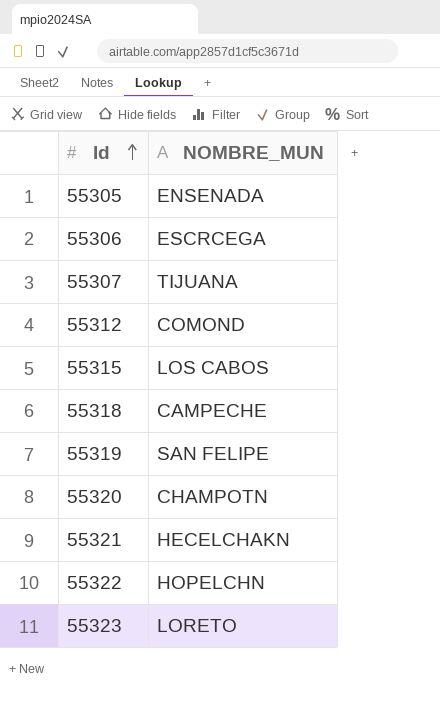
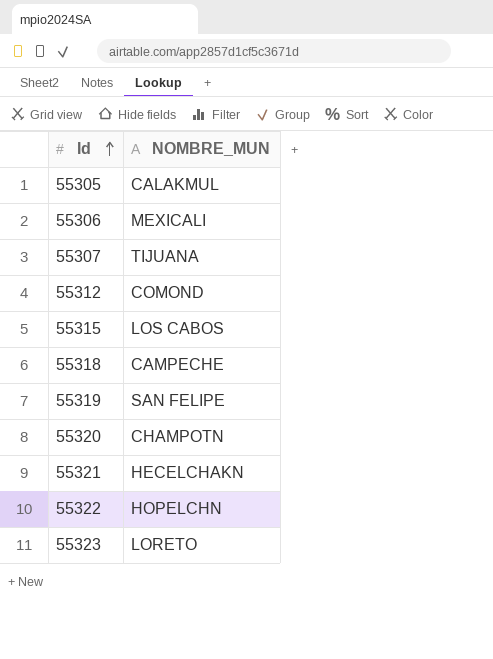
55305 | NOMBRE_MUN: ENSENADA -> CALAKMUL
55306 | NOMBRE_MUN: ESCRCEGA -> MEXICALI

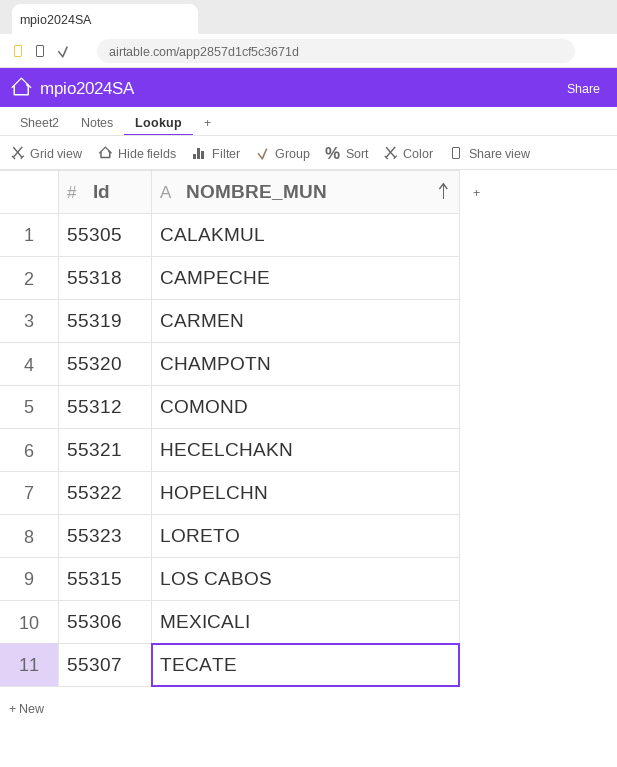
row order: Id ascending -> NOMBRE_MUN ascending
55319 | NOMBRE_MUN: SAN FELIPE -> CARMEN
55307 | NOMBRE_MUN: TIJUANA -> TECATE

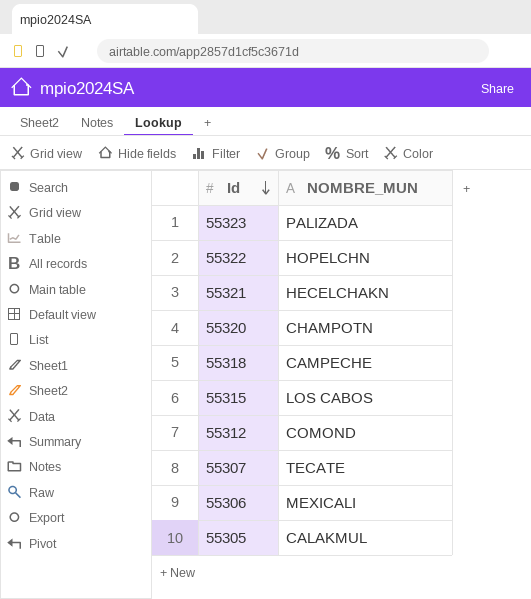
row order: NOMBRE_MUN ascending -> Id descending
row 55319: CARMEN -> none
55323 | NOMBRE_MUN: LORETO -> PALIZADA

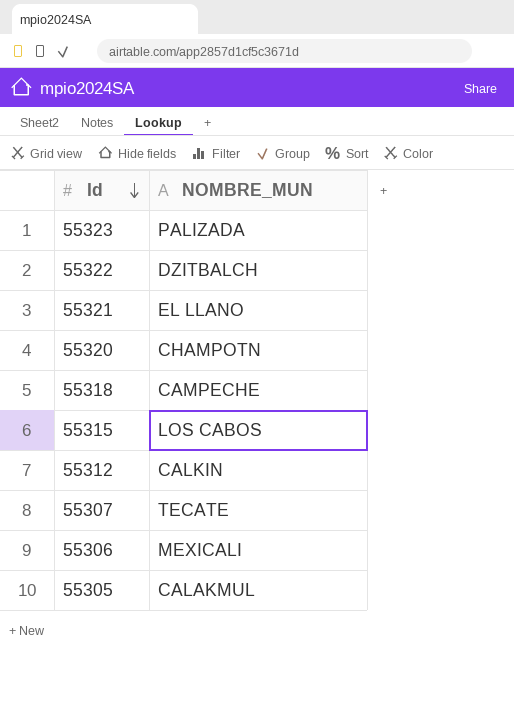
55322 | NOMBRE_MUN: HOPELCHN -> DZITBALCH
55321 | NOMBRE_MUN: HECELCHAKN -> EL LLANO
55312 | NOMBRE_MUN: COMOND -> CALKIN

